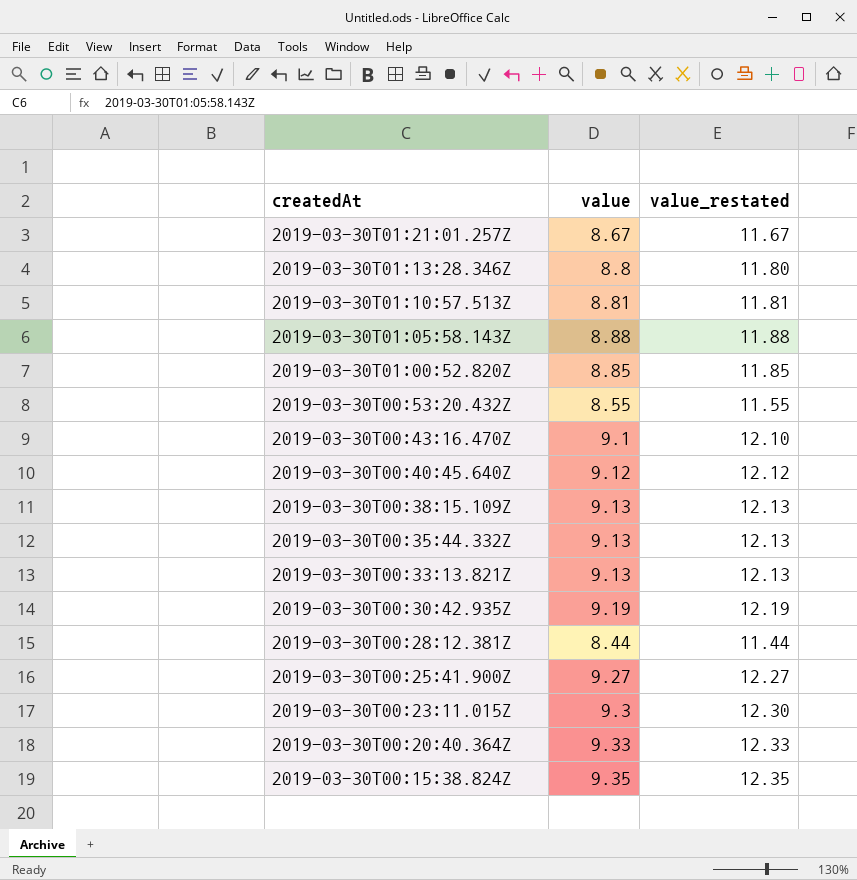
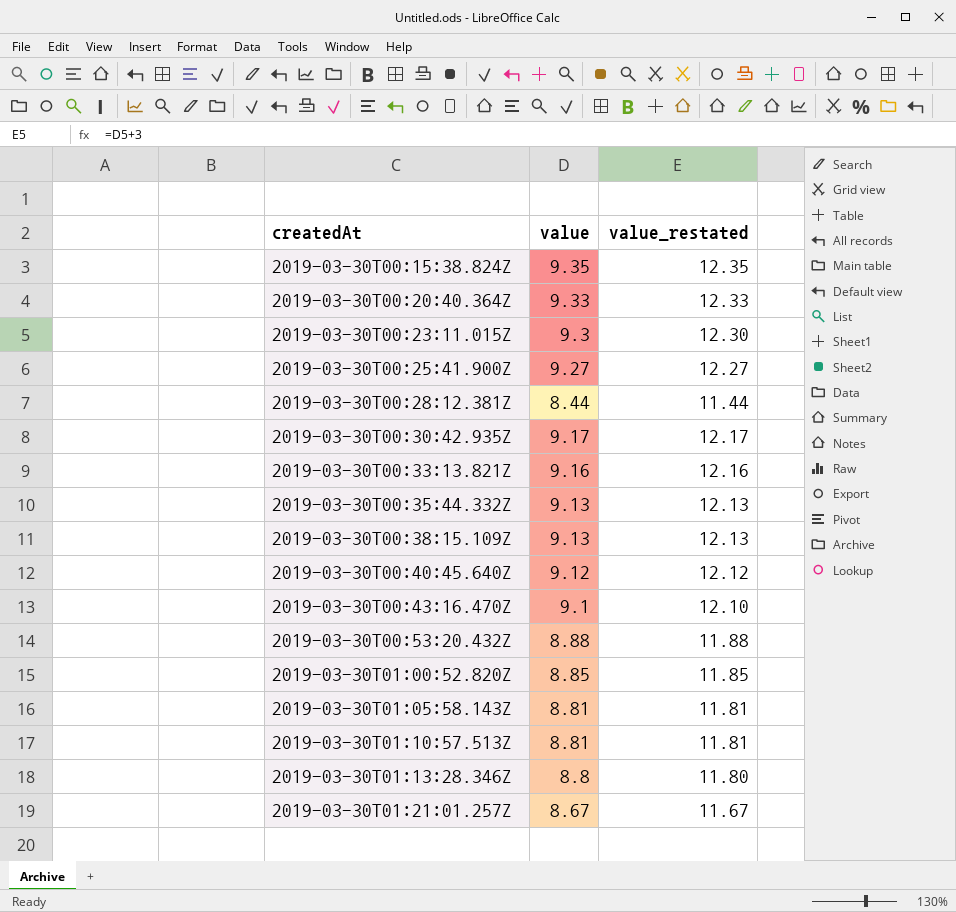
row order: createdAt descending -> createdAt ascending
2019-03-30T00:30:42.935Z | value: 9.19 -> 9.17
2019-03-30T00:30:42.935Z | value_restated: 12.19 -> 12.17
2019-03-30T00:33:13.821Z | value: 9.13 -> 9.16
2019-03-30T00:33:13.821Z | value_restated: 12.13 -> 12.16
2019-03-30T00:53:20.432Z | value: 8.55 -> 8.88
2019-03-30T00:53:20.432Z | value_restated: 11.55 -> 11.88
2019-03-30T01:05:58.143Z | value: 8.88 -> 8.81
2019-03-30T01:05:58.143Z | value_restated: 11.88 -> 11.81

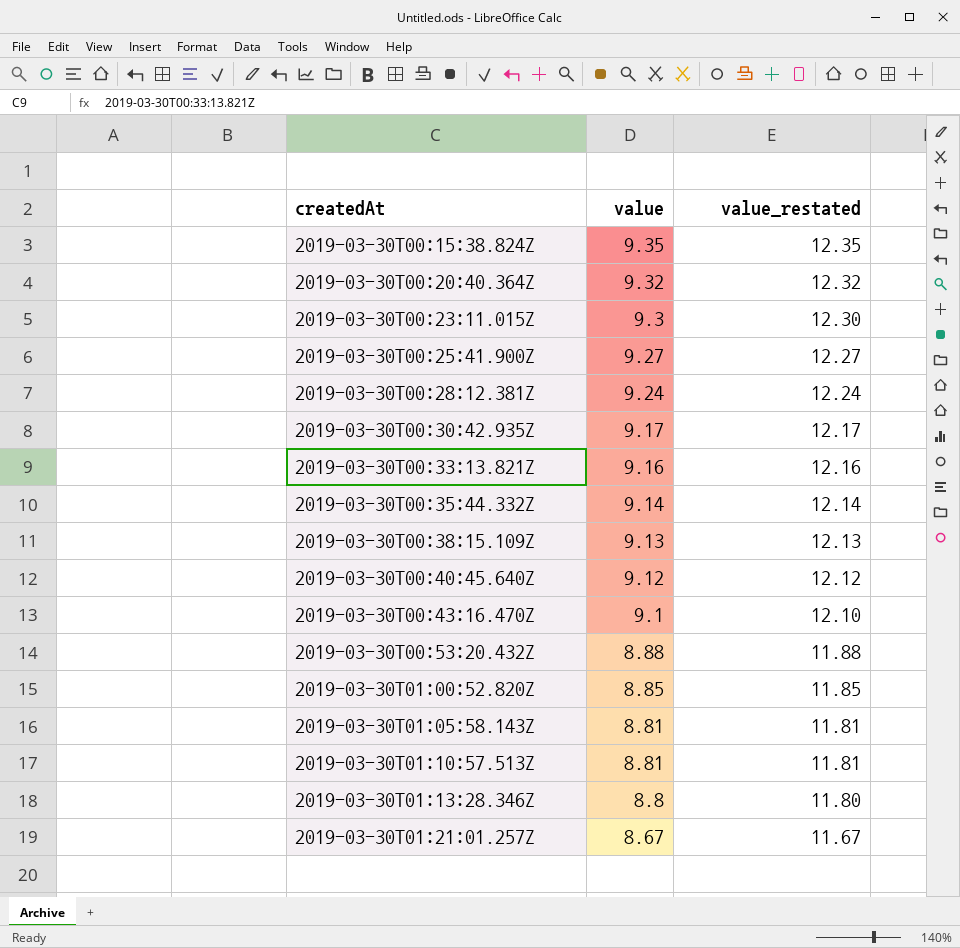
2019-03-30T00:20:40.364Z | value: 9.33 -> 9.32
2019-03-30T00:20:40.364Z | value_restated: 12.33 -> 12.32
2019-03-30T00:28:12.381Z | value: 8.44 -> 9.24
2019-03-30T00:28:12.381Z | value_restated: 11.44 -> 12.24
2019-03-30T00:35:44.332Z | value: 9.13 -> 9.14
2019-03-30T00:35:44.332Z | value_restated: 12.13 -> 12.14

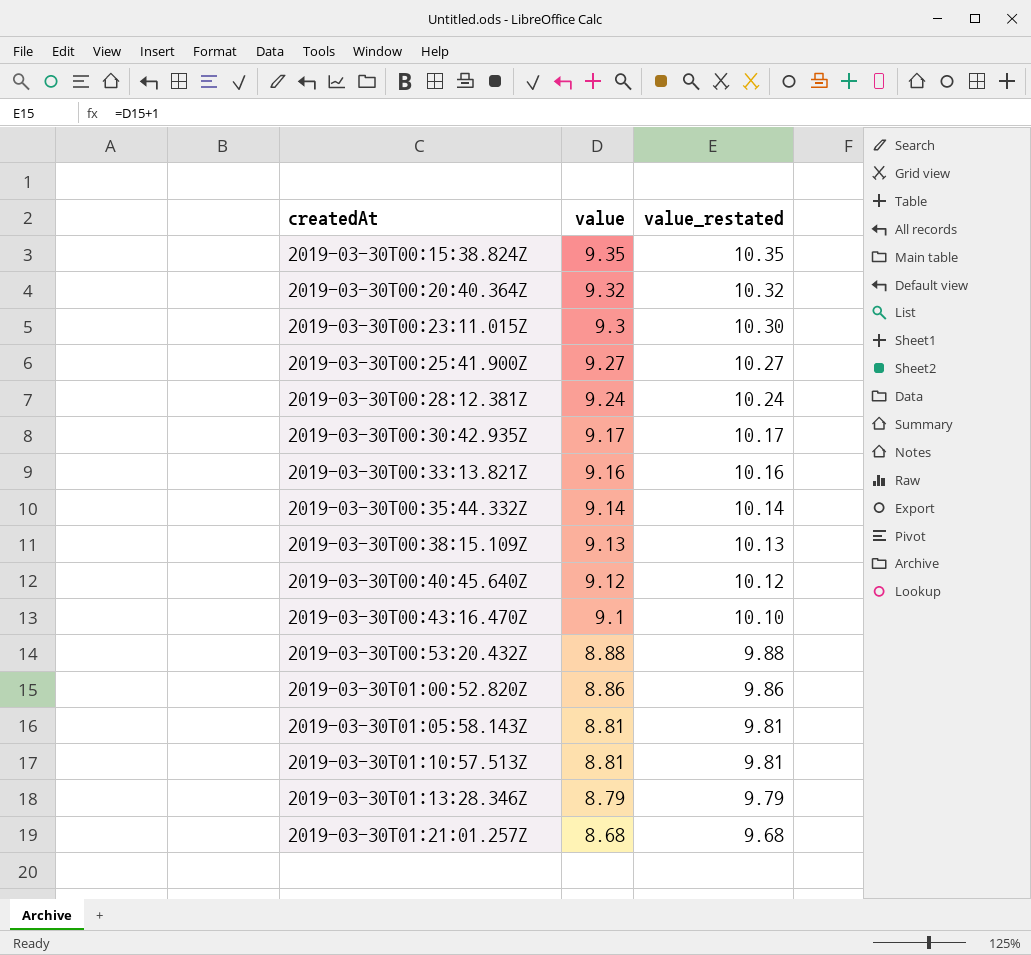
column value_restated | formula: [value] + 3 -> [value] + 1
2019-03-30T01:00:52.820Z | value: 8.85 -> 8.86
2019-03-30T01:13:28.346Z | value: 8.8 -> 8.79
2019-03-30T01:21:01.257Z | value: 8.67 -> 8.68

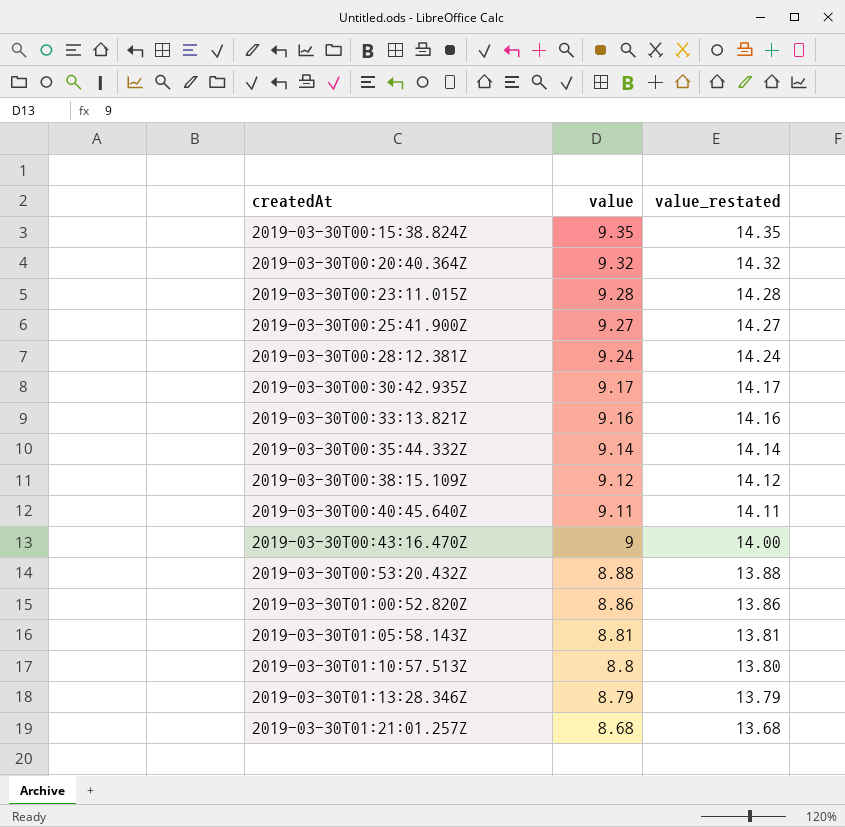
column value_restated | formula: [value] + 1 -> [value] + 5
2019-03-30T00:23:11.015Z | value: 9.3 -> 9.28
2019-03-30T00:38:15.109Z | value: 9.13 -> 9.12
2019-03-30T00:40:45.640Z | value: 9.12 -> 9.11
2019-03-30T00:43:16.470Z | value: 9.1 -> 9
2019-03-30T01:10:57.513Z | value: 8.81 -> 8.8

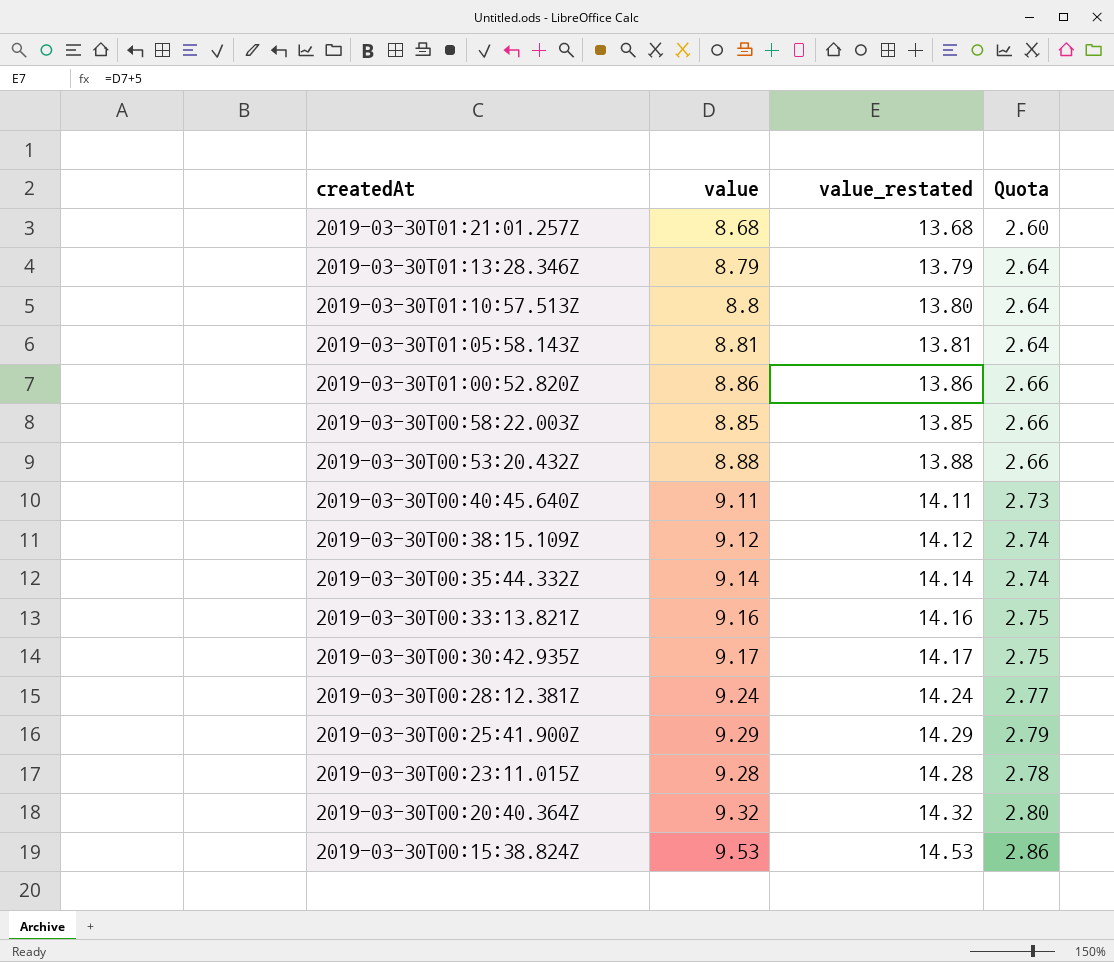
row order: createdAt ascending -> createdAt descending
column Quota | formula: none -> [value] * 0.3
row 2019-03-30T00:43:16.470Z: 9 | 14.00 -> none
row 2019-03-30T00:58:22.003Z: none -> 8.85 | 13.85 | 2.66
2019-03-30T00:25:41.900Z | value: 9.27 -> 9.29
2019-03-30T00:25:41.900Z | value_restated: 14.27 -> 14.29
2019-03-30T00:15:38.824Z | value: 9.35 -> 9.53
2019-03-30T00:15:38.824Z | value_restated: 14.35 -> 14.53

